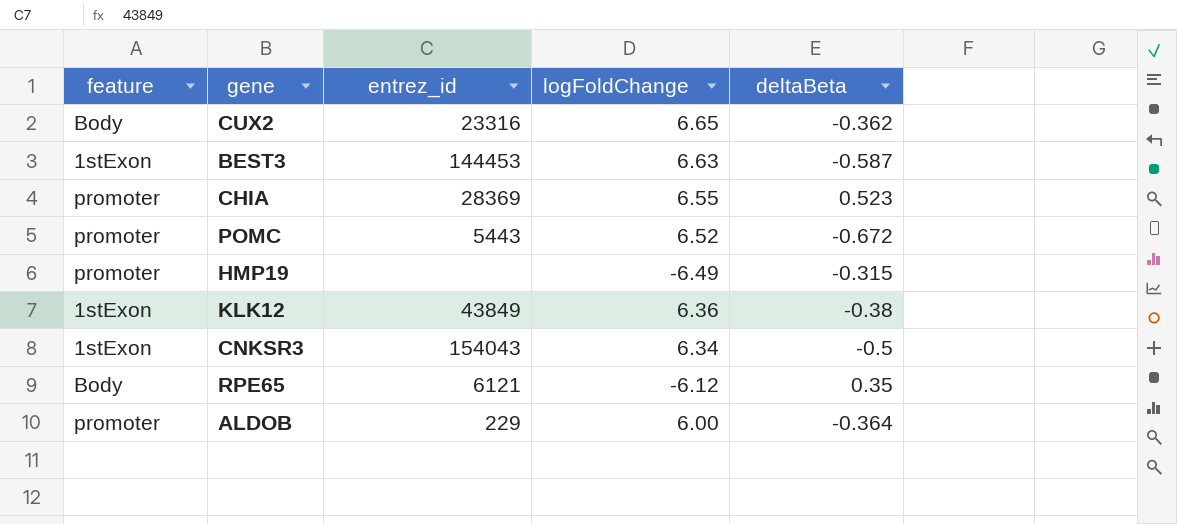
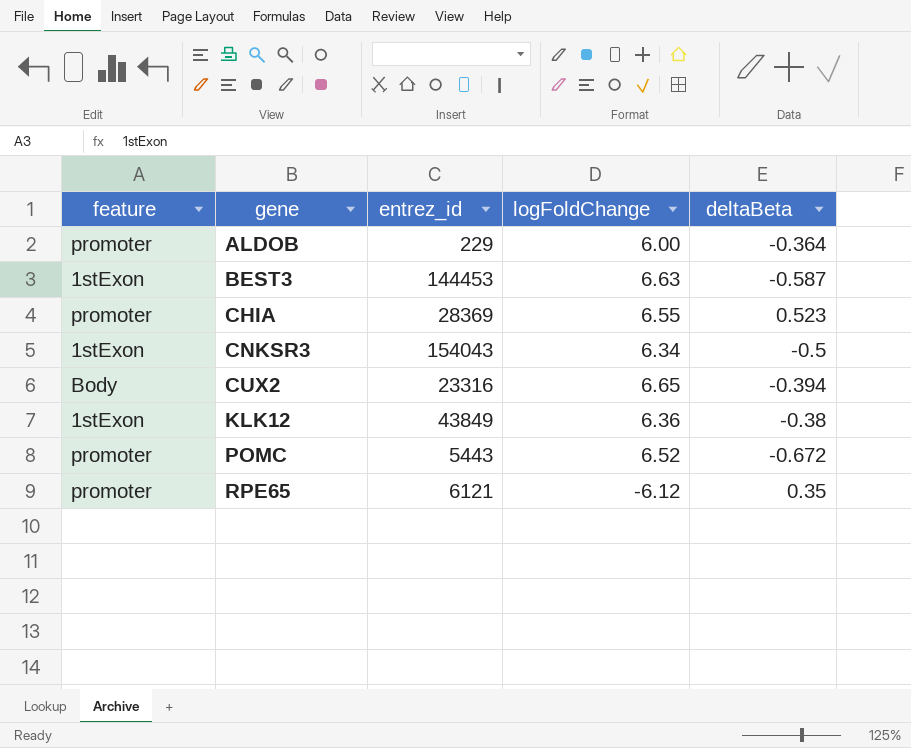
row order: none -> gene ascending
row HMP19: promoter | none | -6.49 | -0.315 -> none
CUX2 | deltaBeta: -0.362 -> -0.394
RPE65 | feature: Body -> promoter

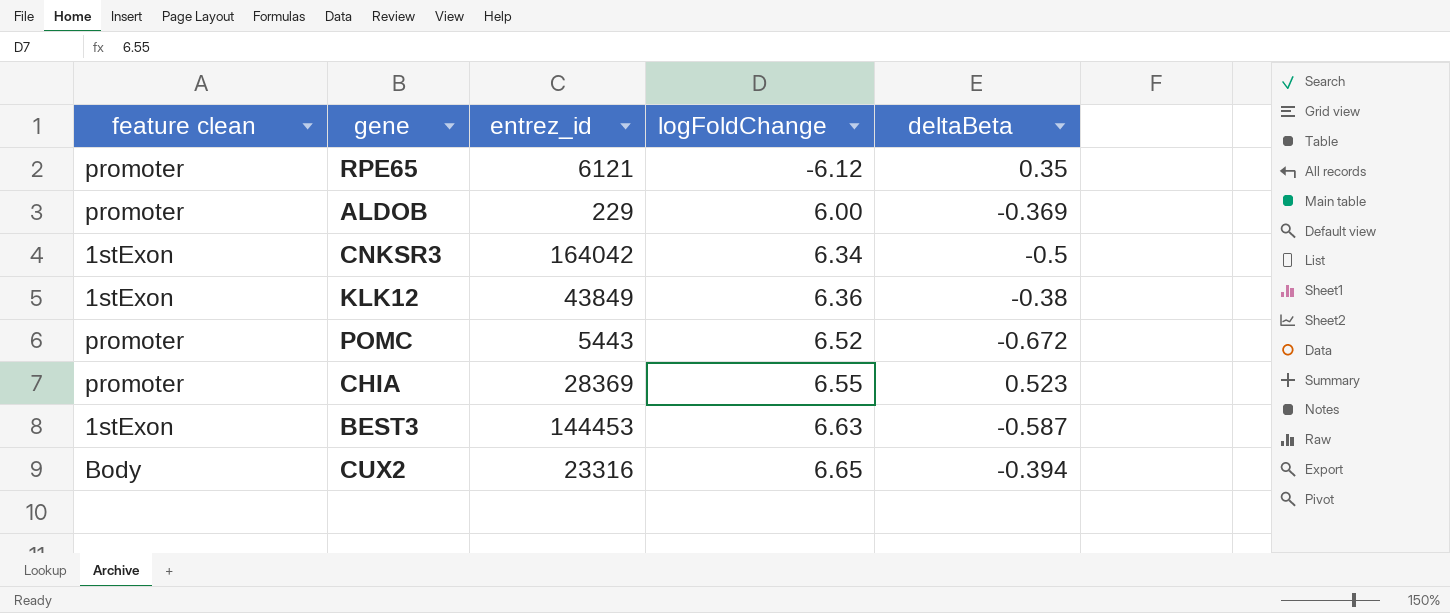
row order: gene ascending -> logFoldChange ascending
column name: feature -> feature clean
ALDOB | deltaBeta: -0.364 -> -0.369
CNKSR3 | entrez_id: 154043 -> 164042

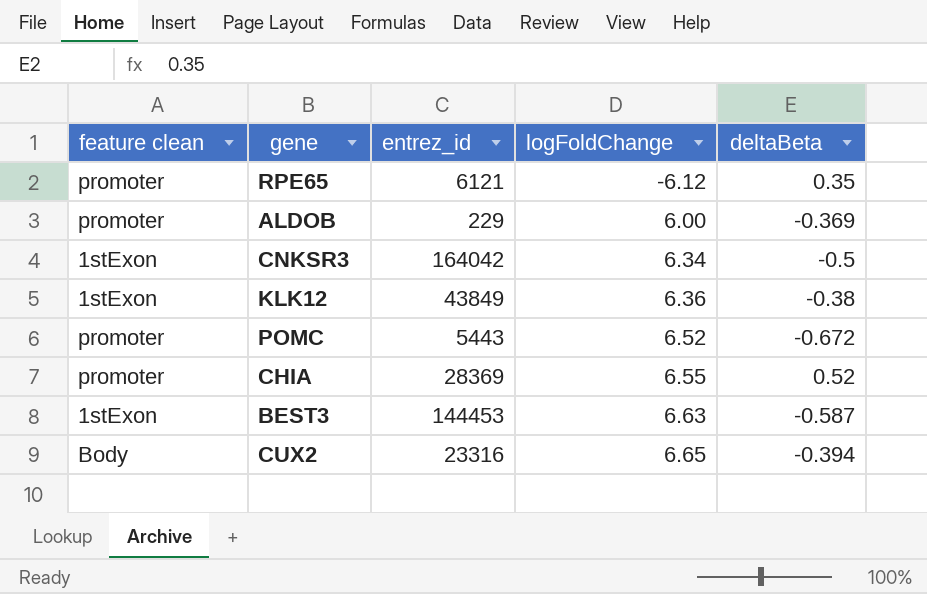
CHIA | deltaBeta: 0.523 -> 0.52

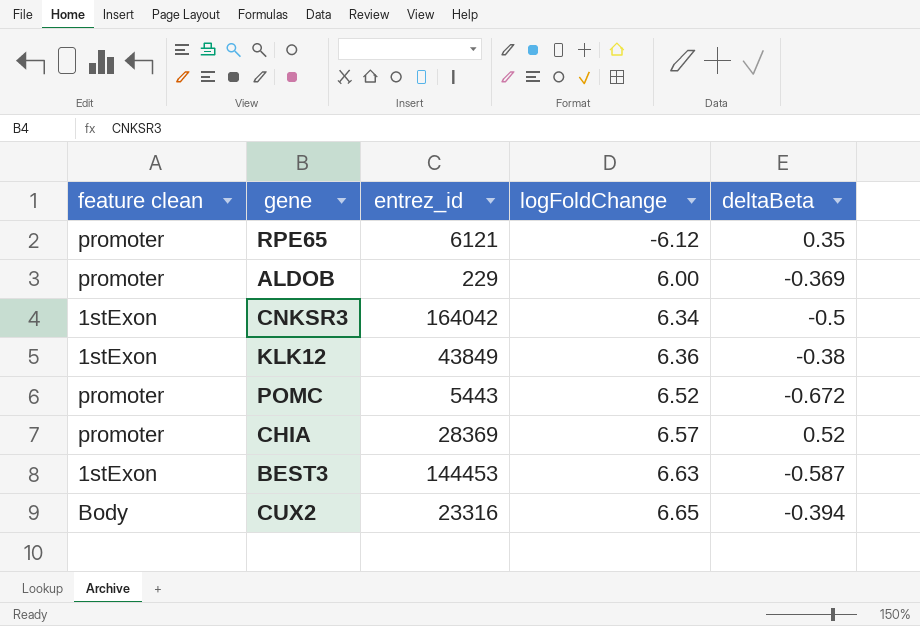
CHIA | logFoldChange: 6.55 -> 6.57

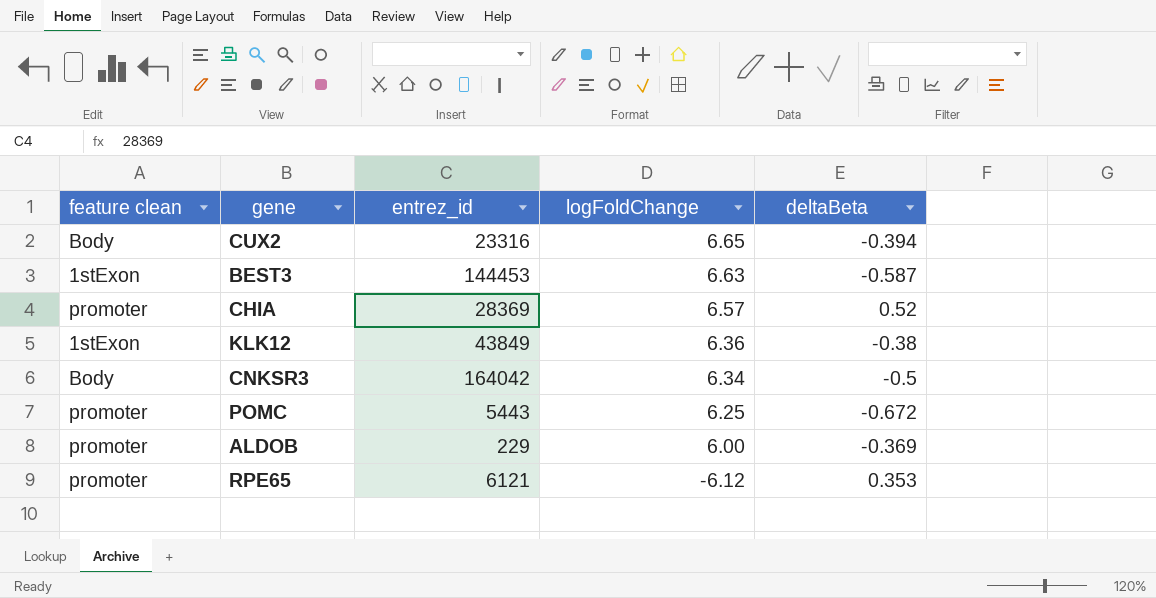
row order: logFoldChange ascending -> logFoldChange descending
CNKSR3 | feature clean: 1stExon -> Body
POMC | logFoldChange: 6.52 -> 6.25
RPE65 | deltaBeta: 0.35 -> 0.353

